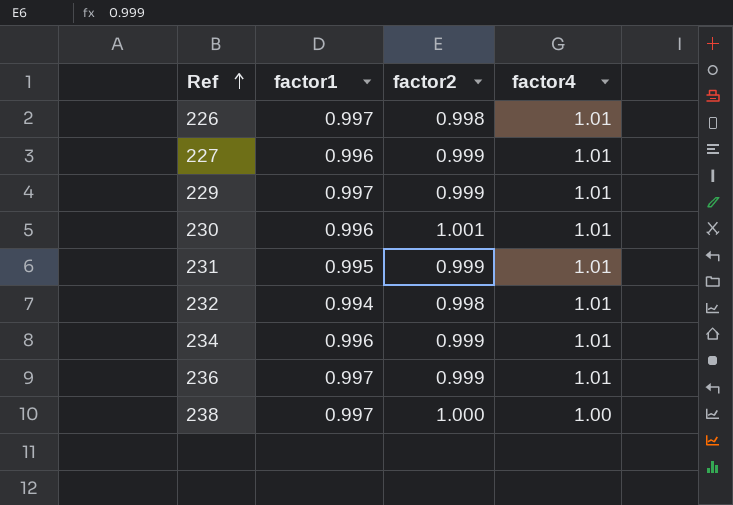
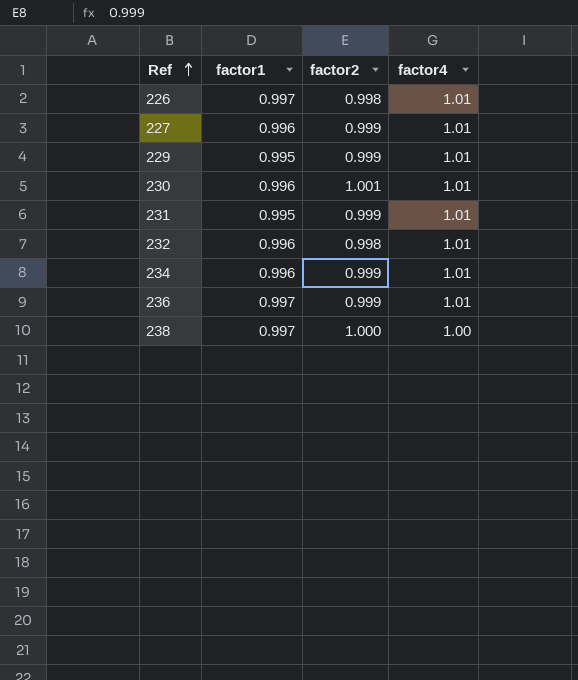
229 | factor1: 0.997 -> 0.995
232 | factor1: 0.994 -> 0.996

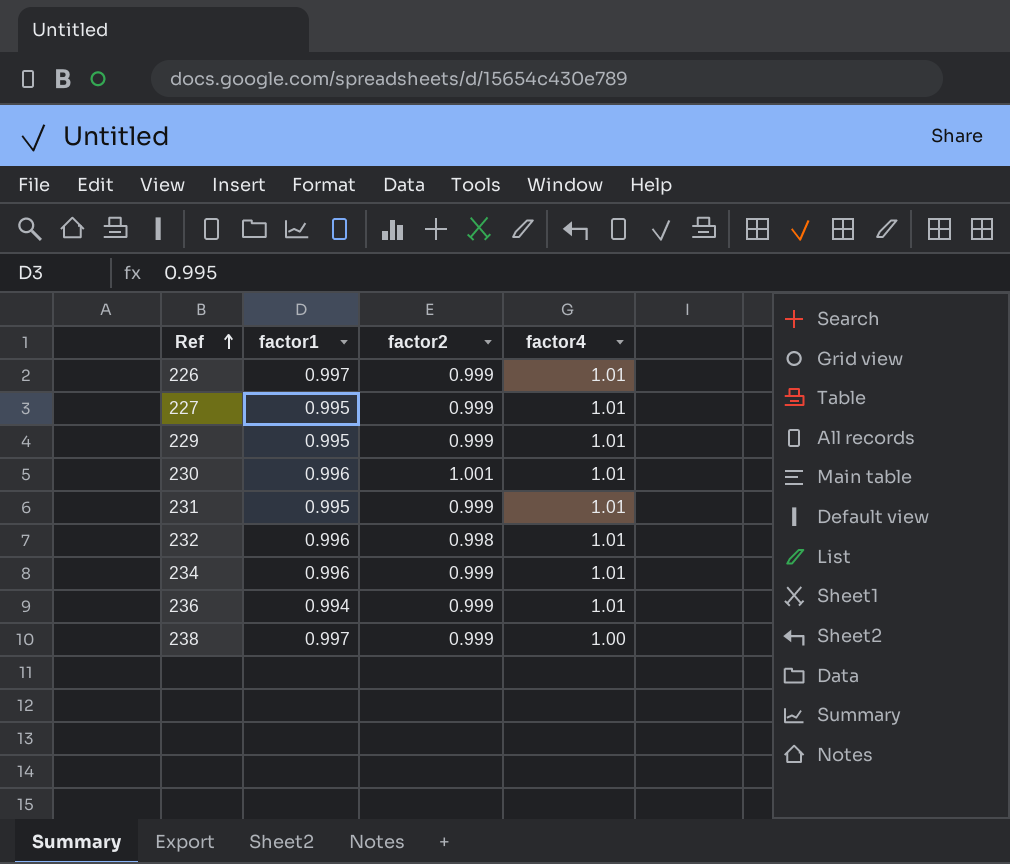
226 | factor2: 0.998 -> 0.999
227 | factor1: 0.996 -> 0.995
236 | factor1: 0.997 -> 0.994
238 | factor2: 1.000 -> 0.999

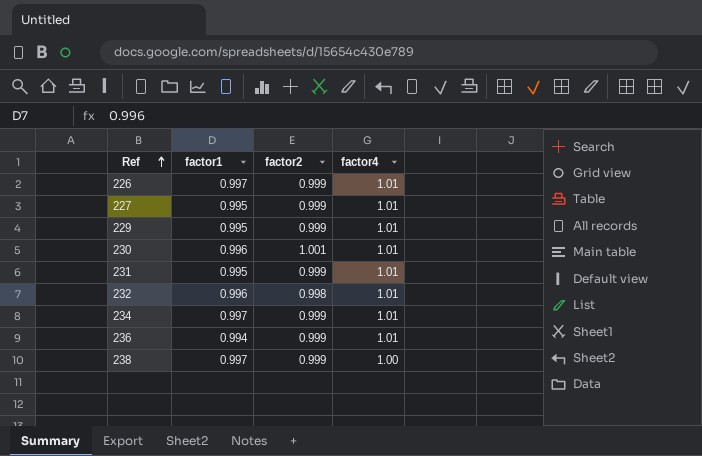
234 | factor1: 0.996 -> 0.997

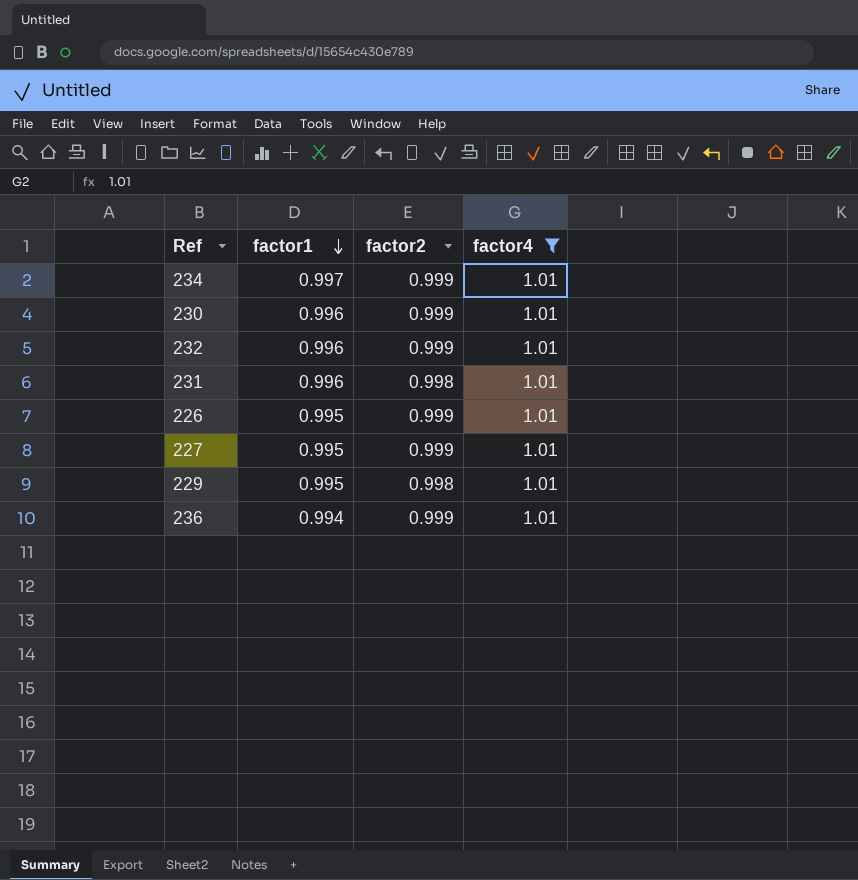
filter: none -> factor4 = 1.01
row order: Ref ascending -> factor1 descending
230 | factor2: 1.001 -> 0.999
232 | factor2: 0.998 -> 0.999
231 | factor1: 0.995 -> 0.996
231 | factor2: 0.999 -> 0.998
226 | factor1: 0.997 -> 0.995
229 | factor2: 0.999 -> 0.998

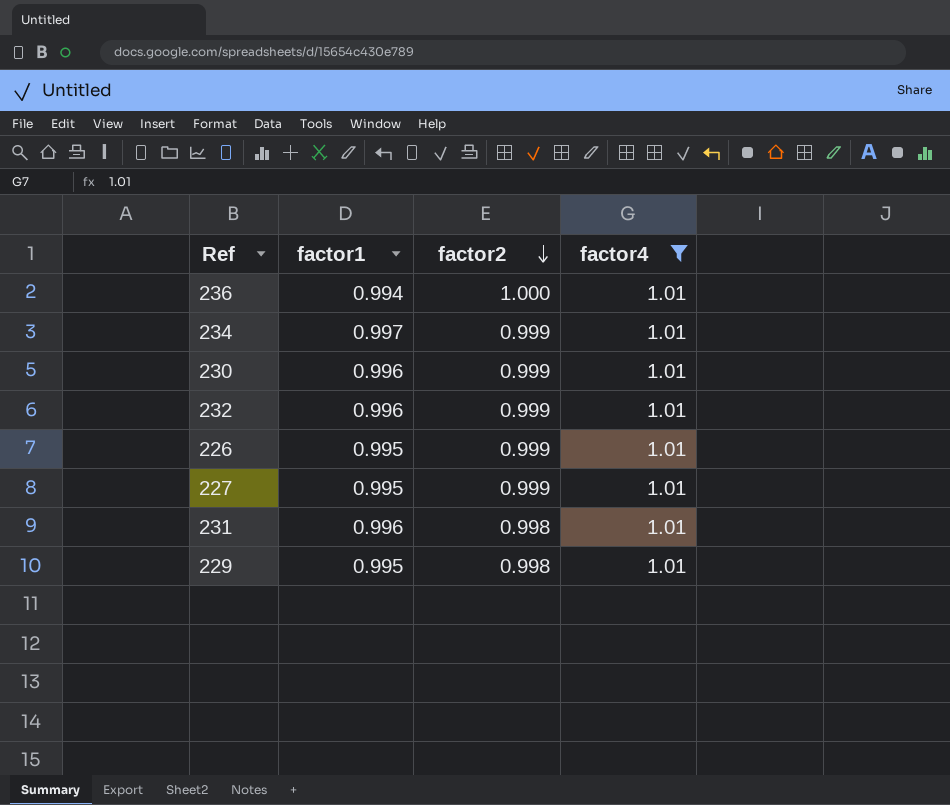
row order: factor1 descending -> factor2 descending
236 | factor2: 0.999 -> 1.000

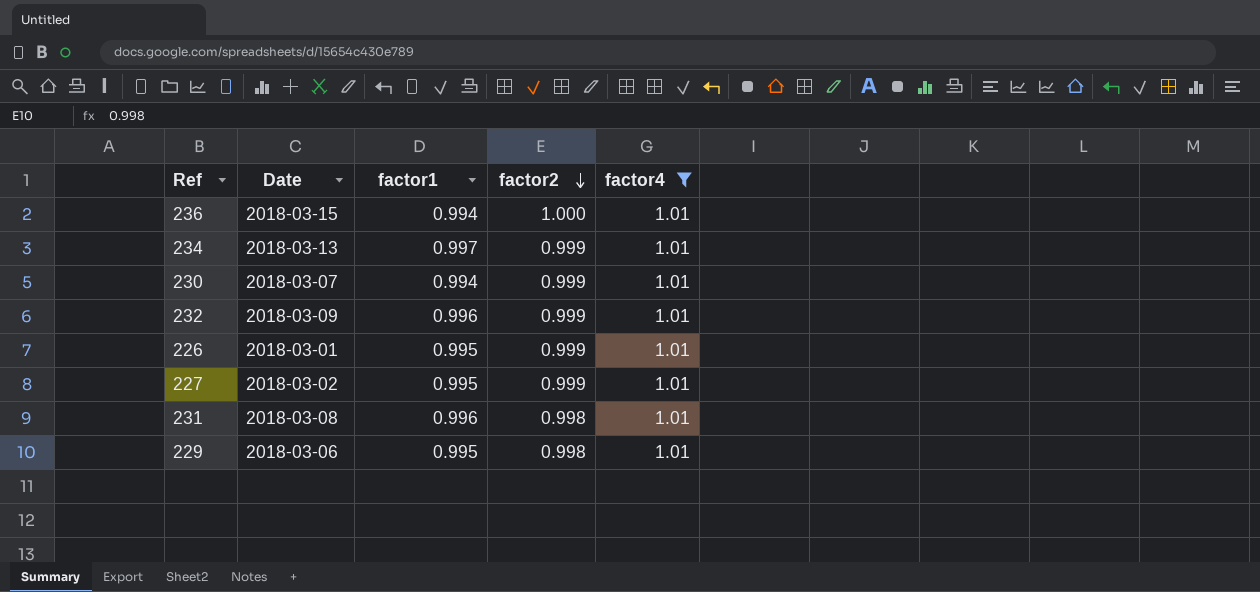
column Date | position: none -> 2
230 | factor1: 0.996 -> 0.994

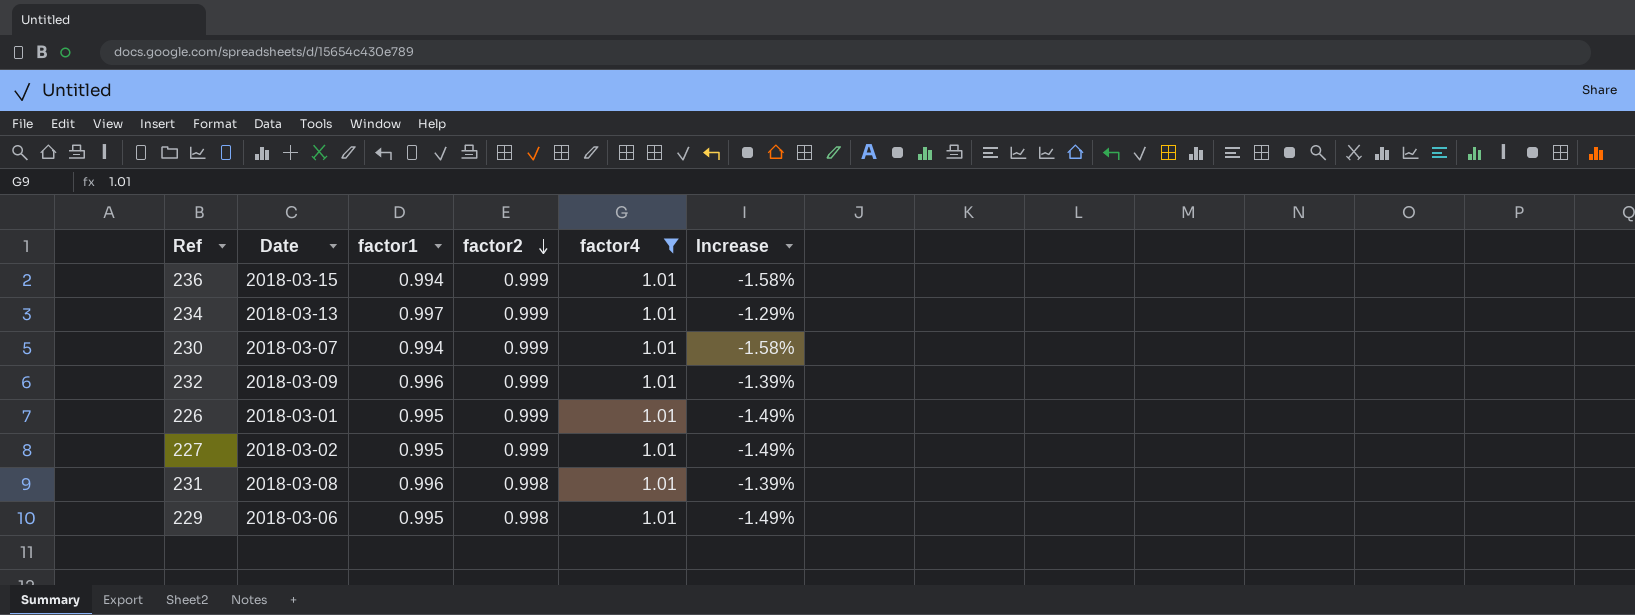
column Increase | formula: none -> ([factor1] - [factor4]) / [factor4]
236 | factor2: 1.000 -> 0.999

